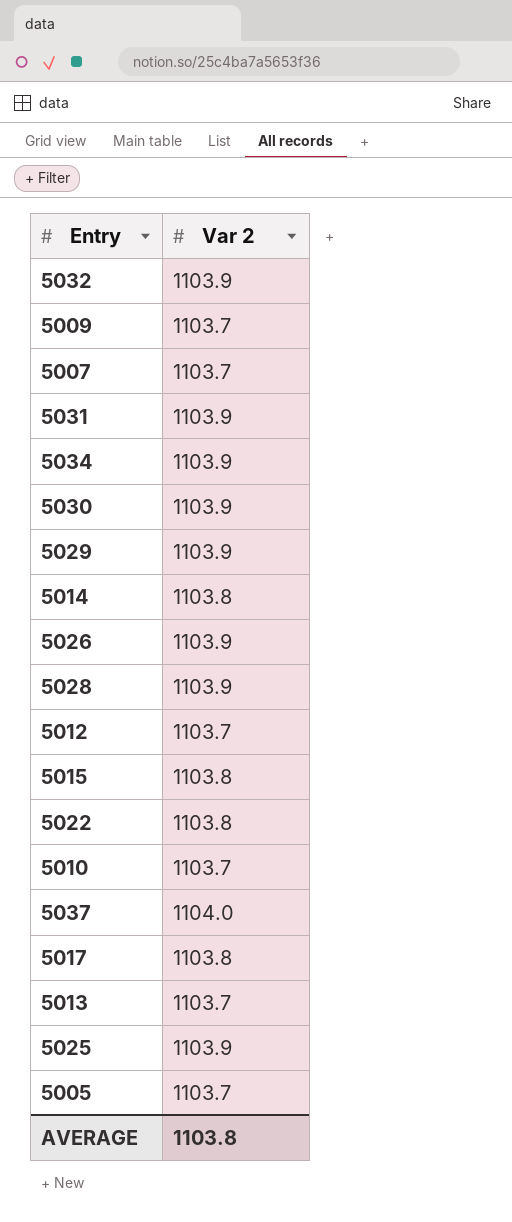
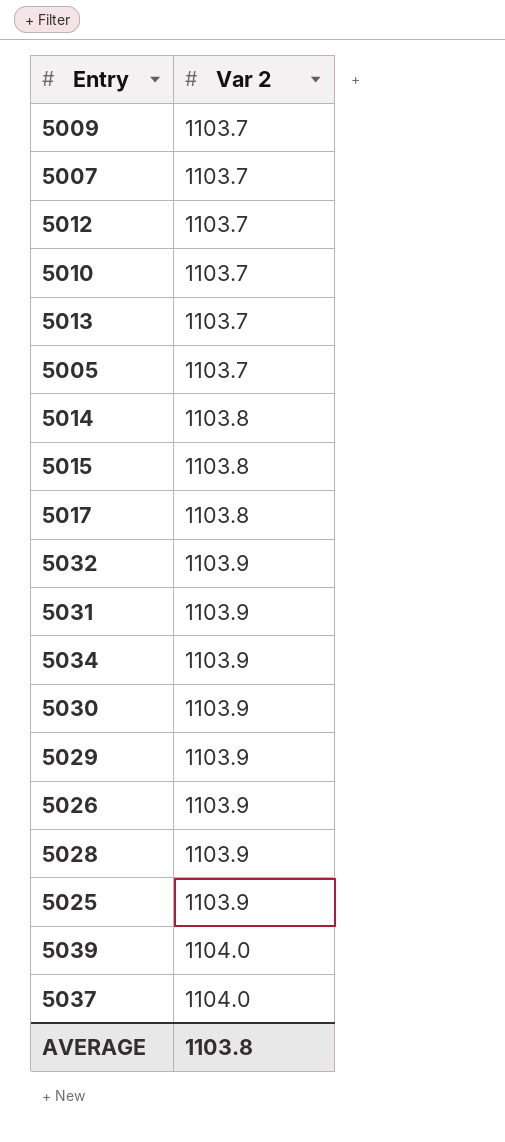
row order: none -> Var 2 ascending
row 5022: 1103.8 -> none
row 5039: none -> 1104.0

